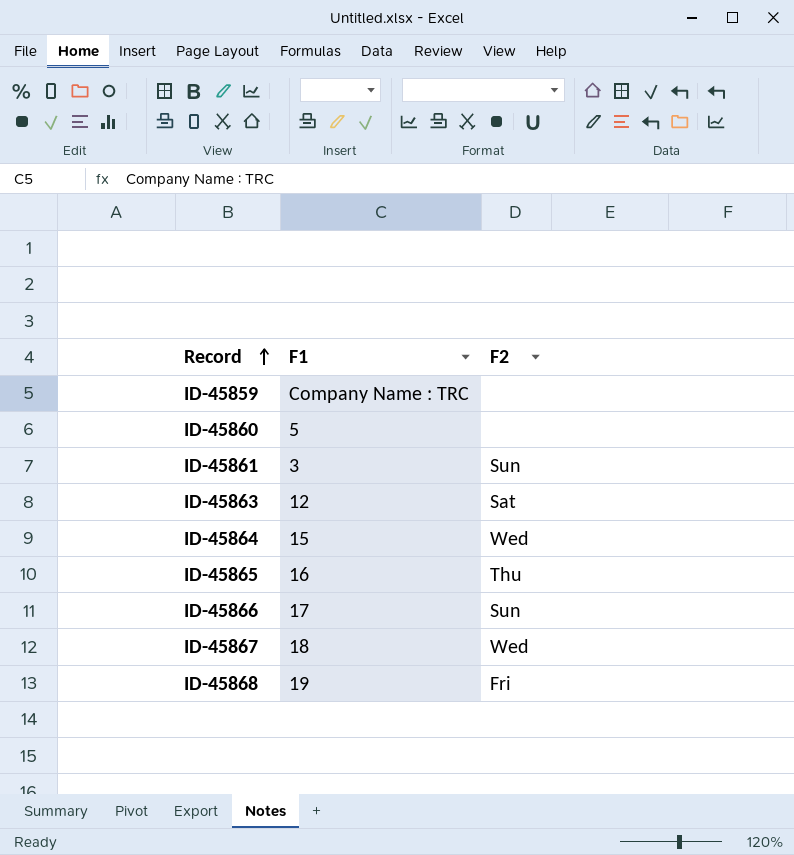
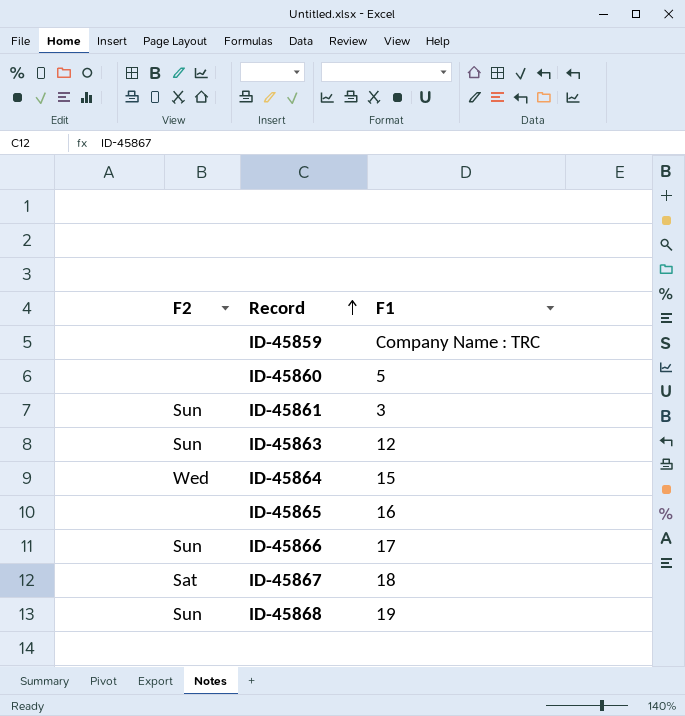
column F2 | position: 3 -> 1
ID-45863 | F2: Sat -> Sun
ID-45865 | F2: Thu -> none
ID-45867 | F2: Wed -> Sat
ID-45868 | F2: Fri -> Sun

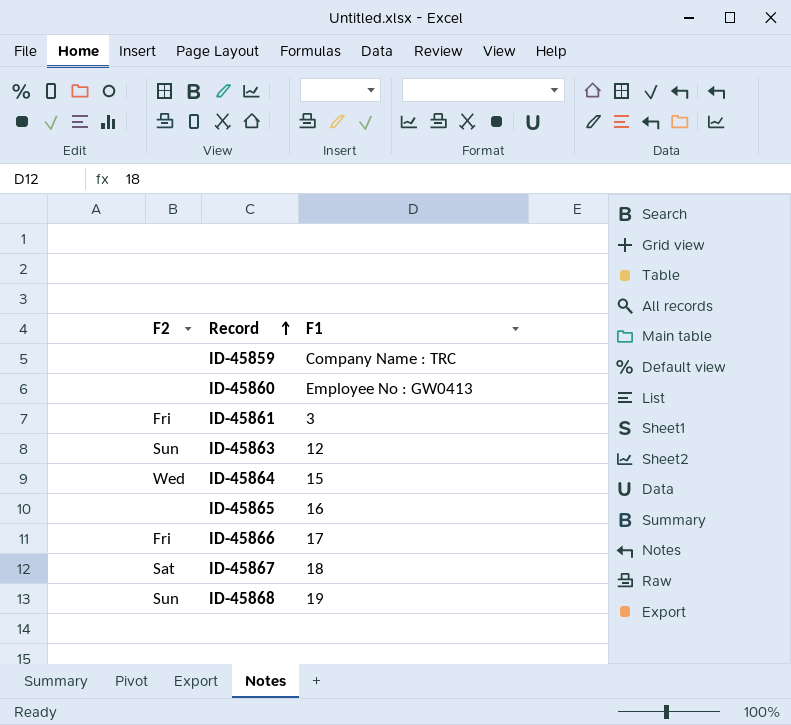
ID-45860 | F1: 5 -> Employee No : GW0413
ID-45861 | F2: Sun -> Fri
ID-45866 | F2: Sun -> Fri

